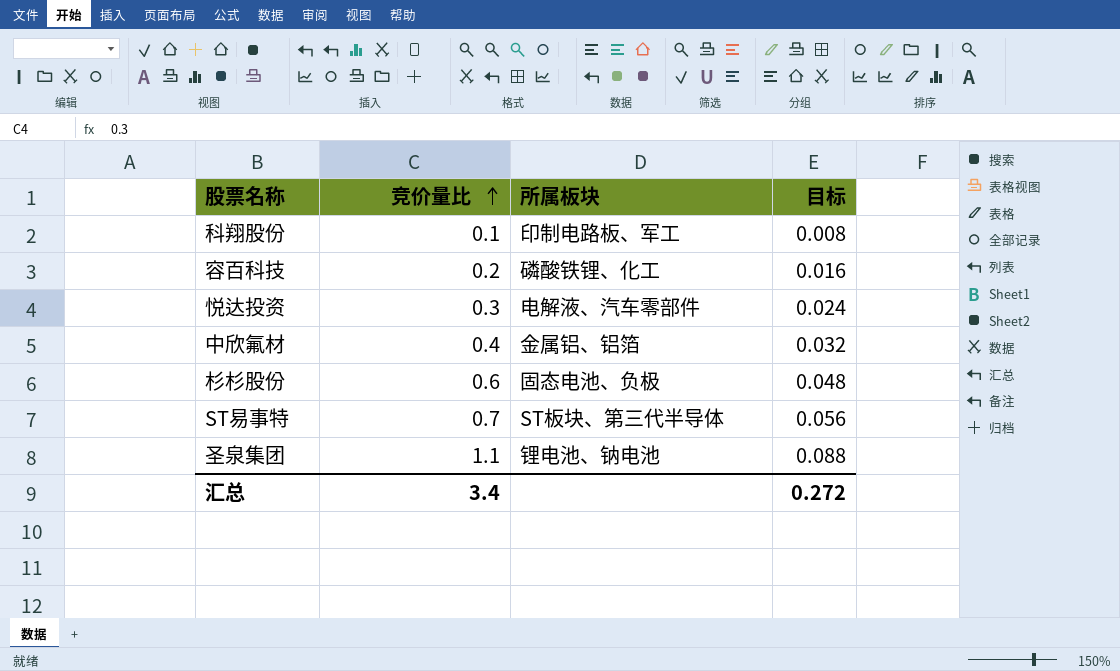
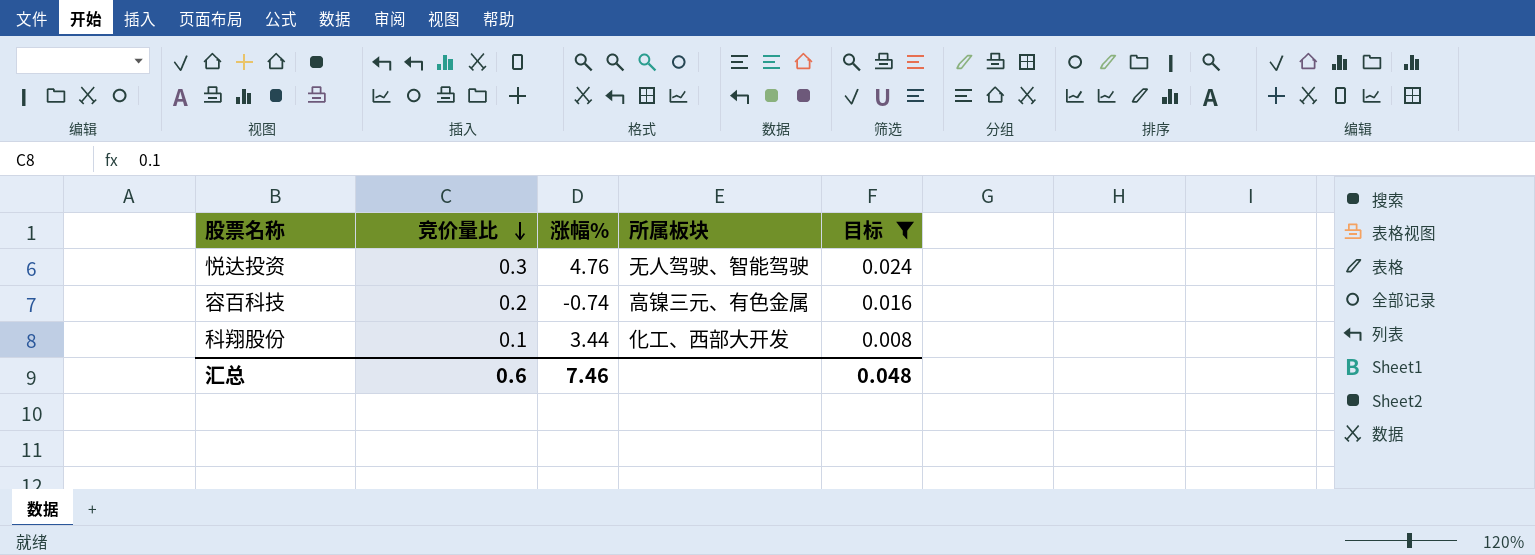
filter: none -> 目标 <= 0.024
row order: 竞价量比 ascending -> 竞价量比 descending
column 涨幅% | position: none -> 3
悦达投资 | 所属板块: 电解液、汽车零部件 -> 无人驾驶、智能驾驶
容百科技 | 所属板块: 磷酸铁锂、化工 -> 高镍三元、有色金属
科翔股份 | 所属板块: 印制电路板、军工 -> 化工、西部大开发
汇总 | 竞价量比: 3.4 -> 0.6
汇总 | 目标: 0.272 -> 0.048

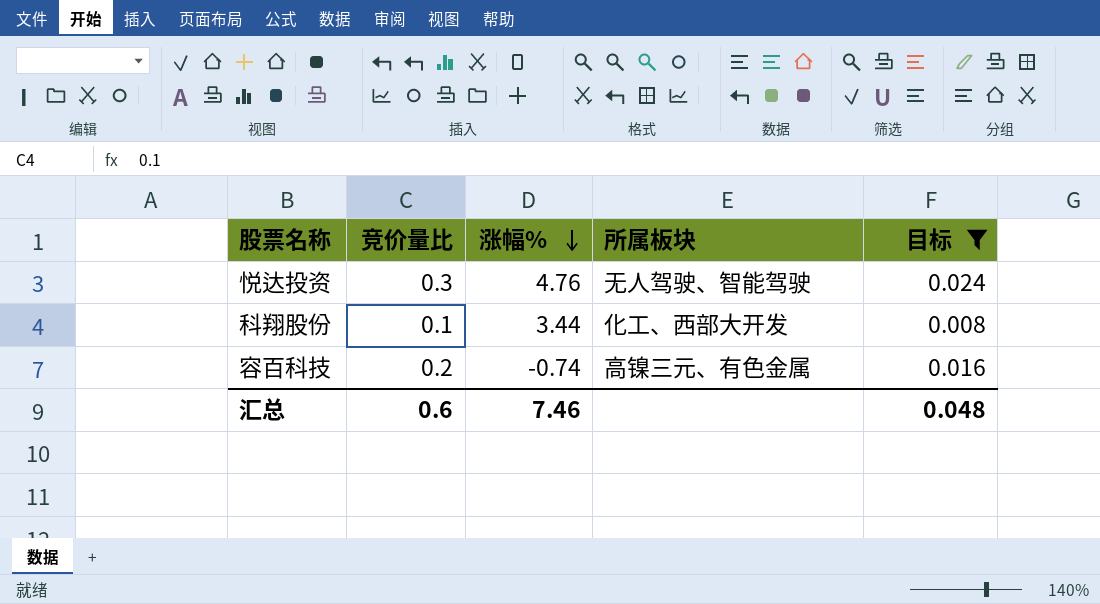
row order: 竞价量比 descending -> 涨幅% descending

